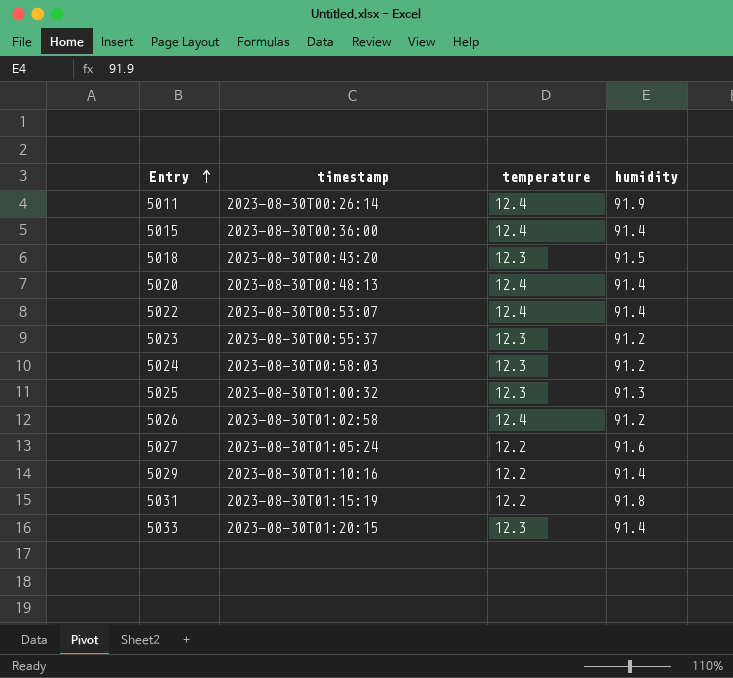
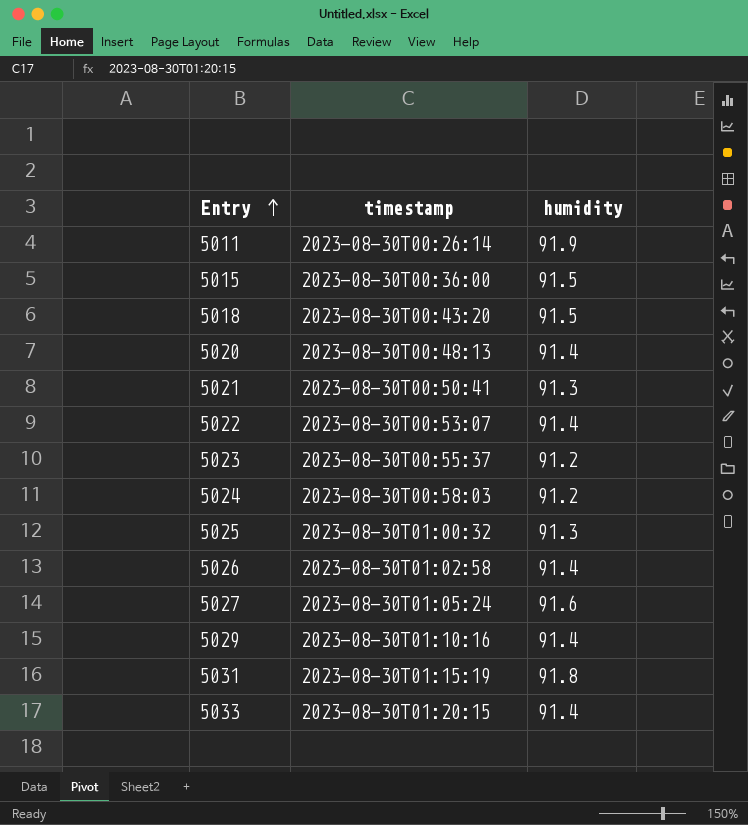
column temperature | position: 3 -> none
5015 | humidity: 91.4 -> 91.5
row 5021: none -> 2023-08-30T00:50:41 | 91.3
5026 | humidity: 91.2 -> 91.4

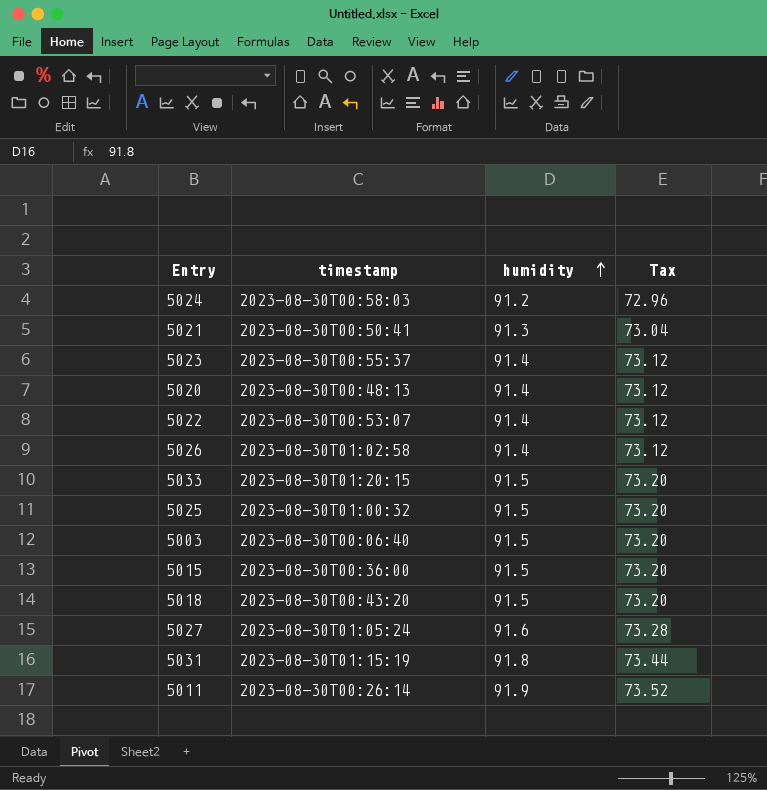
row order: Entry ascending -> humidity ascending
column Tax | formula: none -> [humidity] * 0.8
row 5029: 2023-08-30T01:10:16 | 91.4 -> none
5023 | humidity: 91.2 -> 91.4
5033 | humidity: 91.4 -> 91.5
5025 | humidity: 91.3 -> 91.5
row 5003: none -> 2023-08-30T00:06:40 | 91.5 | 73.20

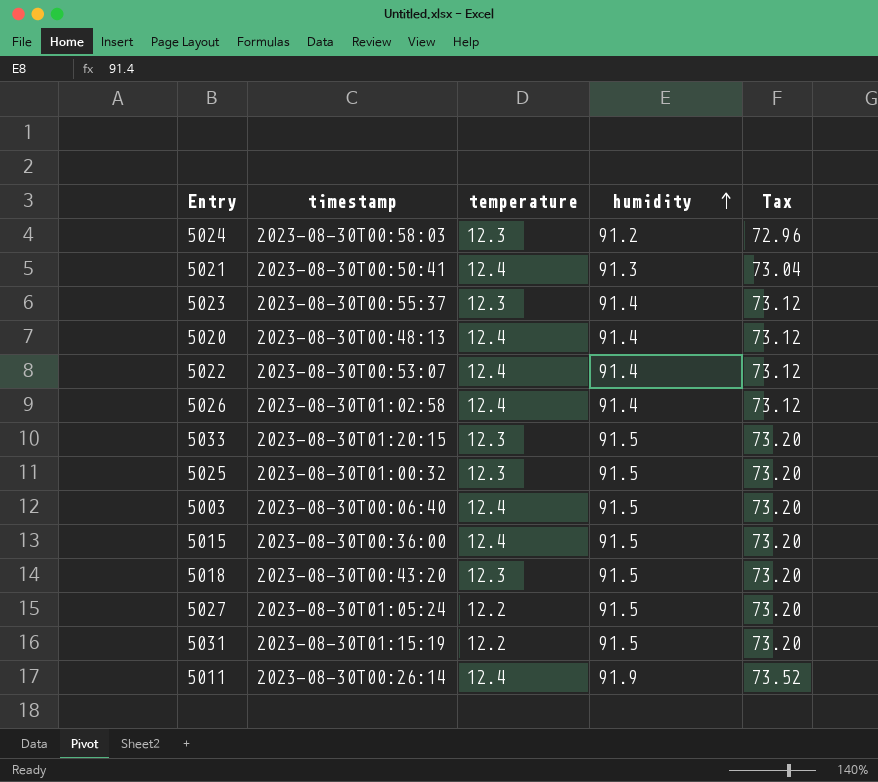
column temperature | position: none -> 3
5027 | humidity: 91.6 -> 91.5
5027 | Tax: 73.28 -> 73.20
5031 | humidity: 91.8 -> 91.5
5031 | Tax: 73.44 -> 73.20

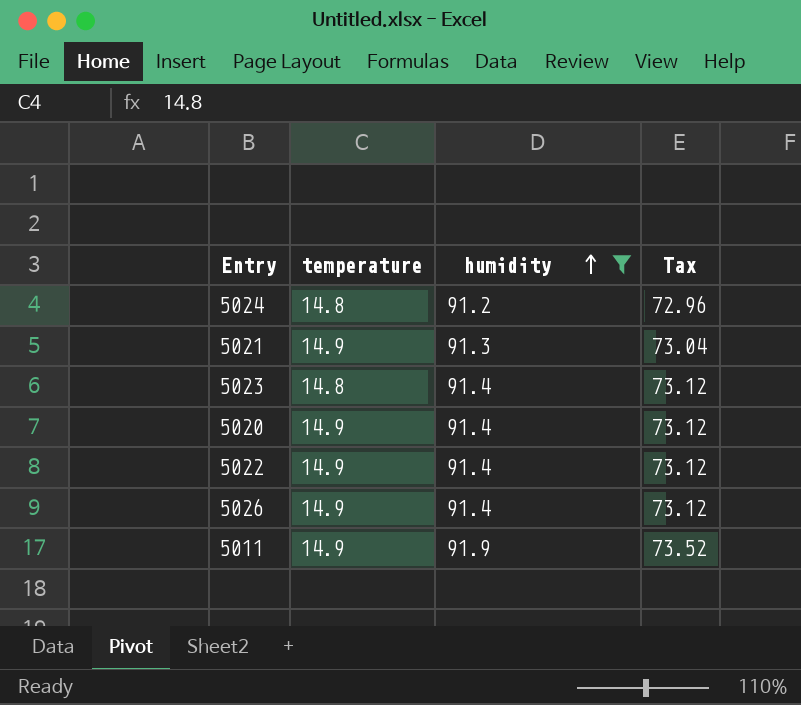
filter: none -> humidity != 91.5
column timestamp | position: 2 -> none
5024 | temperature: 12.3 -> 14.8
5021 | temperature: 12.4 -> 14.9
5023 | temperature: 12.3 -> 14.8
5020 | temperature: 12.4 -> 14.9
5022 | temperature: 12.4 -> 14.9
5026 | temperature: 12.4 -> 14.9
5011 | temperature: 12.4 -> 14.9

